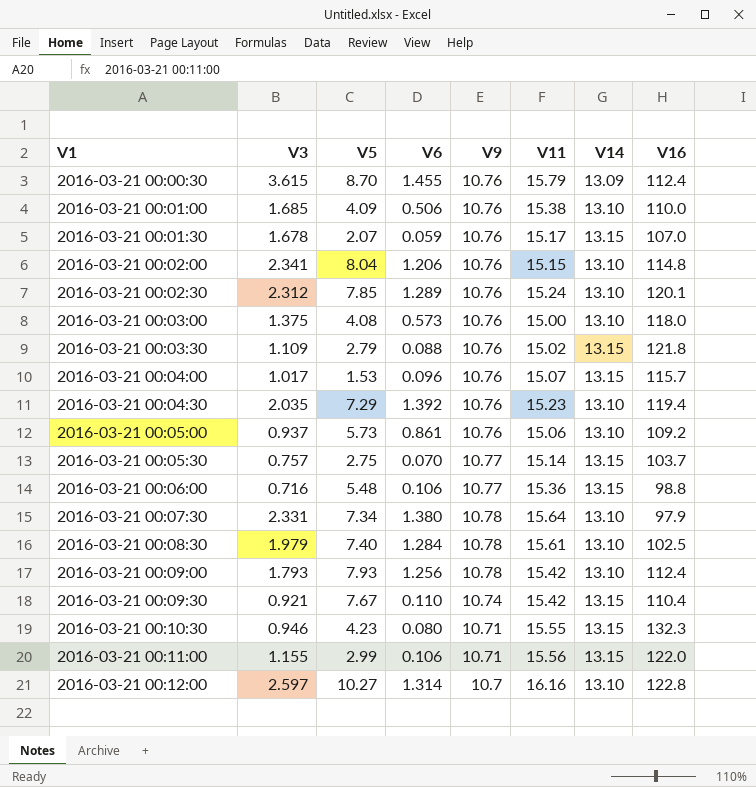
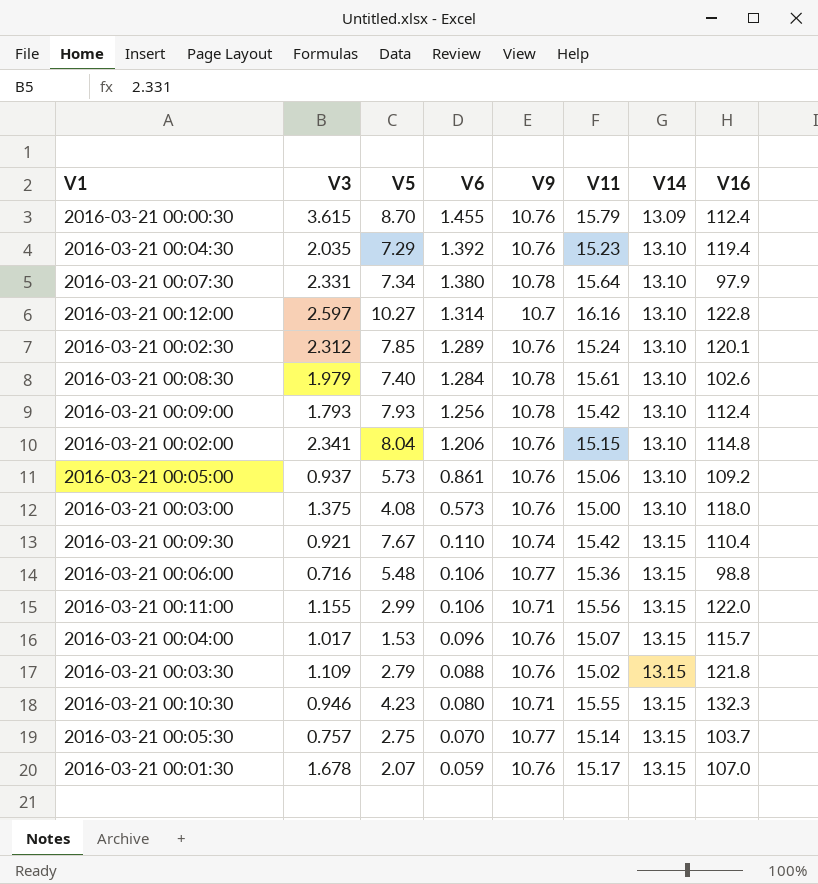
row order: V1 ascending -> V6 descending
row 2016-03-21 00:01:00: 1.685 | 4.09 | 0.506 | 10.76 | 15.38 | 13.10 | 110.0 -> none
2016-03-21 00:08:30 | V16: 102.5 -> 102.6

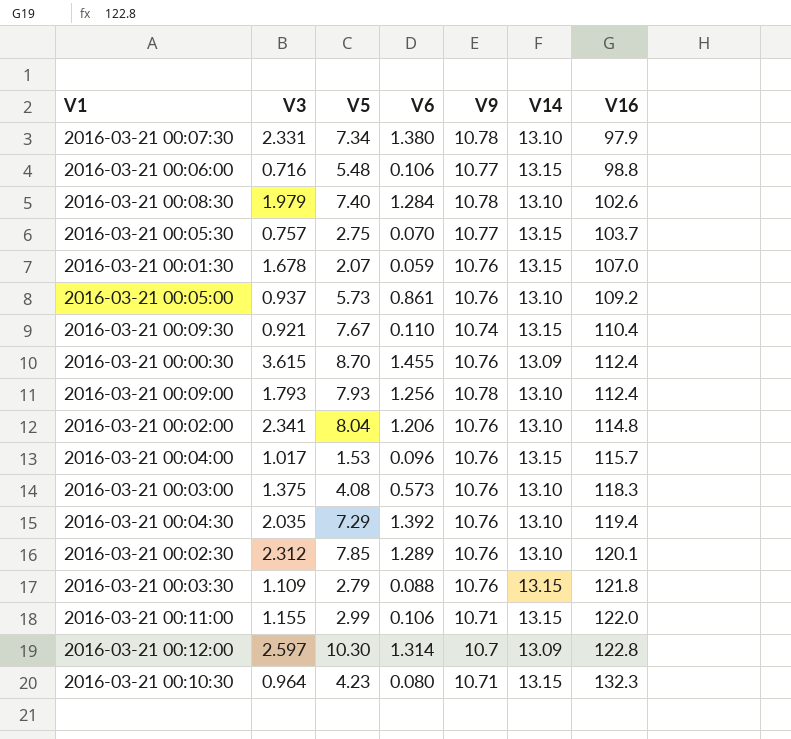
row order: V6 descending -> V16 ascending
column V11 | position: 6 -> none
2016-03-21 00:03:00 | V16: 118.0 -> 118.3
2016-03-21 00:12:00 | V5: 10.27 -> 10.30
2016-03-21 00:12:00 | V14: 13.10 -> 13.09
2016-03-21 00:10:30 | V3: 0.946 -> 0.964

